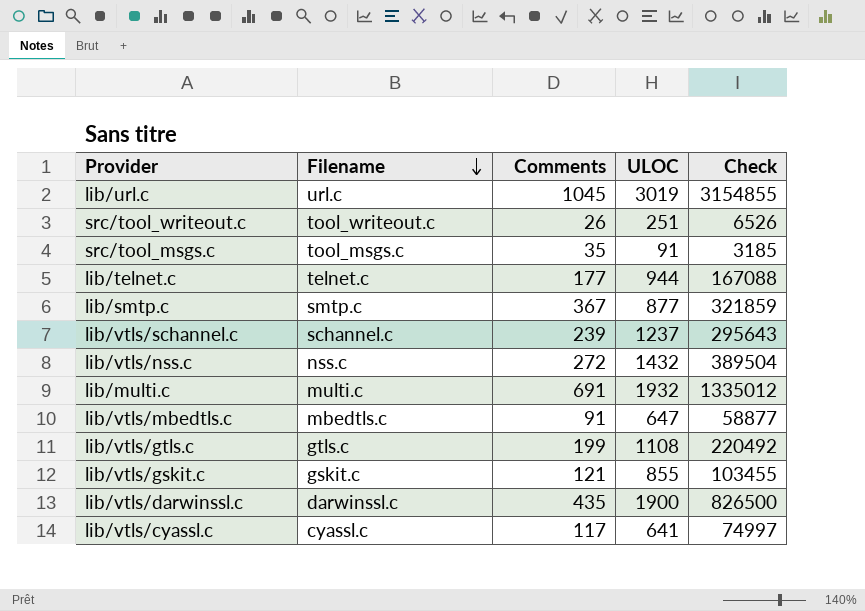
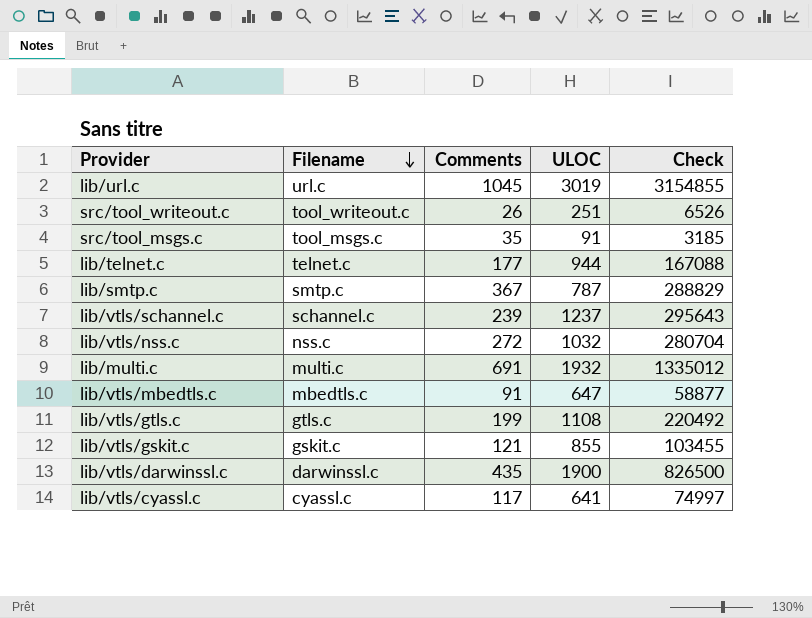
lib/smtp.c | ULOC: 877 -> 787
lib/smtp.c | Check: 321859 -> 288829
lib/vtls/nss.c | ULOC: 1432 -> 1032
lib/vtls/nss.c | Check: 389504 -> 280704

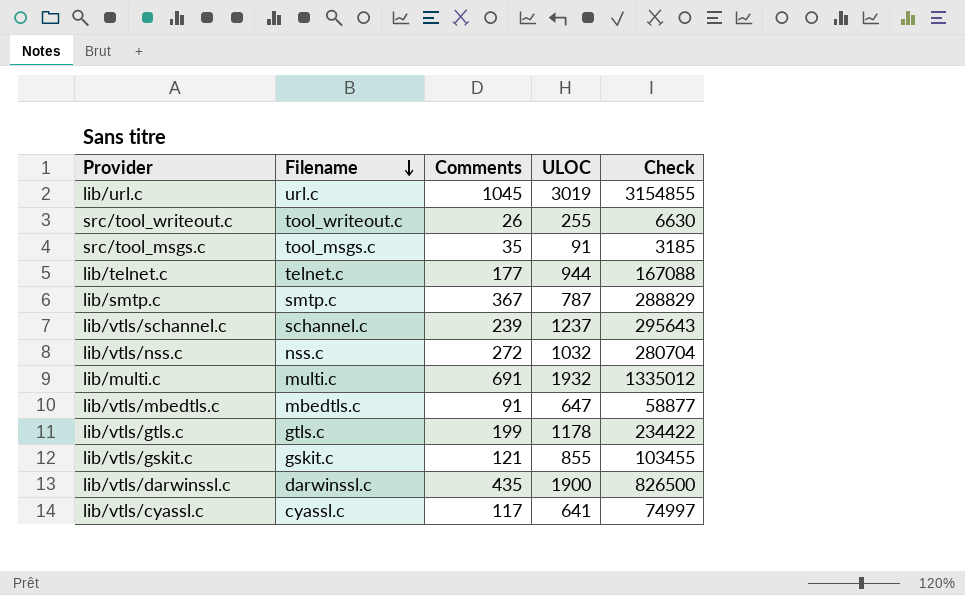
src/tool_writeout.c | ULOC: 251 -> 255
src/tool_writeout.c | Check: 6526 -> 6630
lib/vtls/gtls.c | ULOC: 1108 -> 1178
lib/vtls/gtls.c | Check: 220492 -> 234422

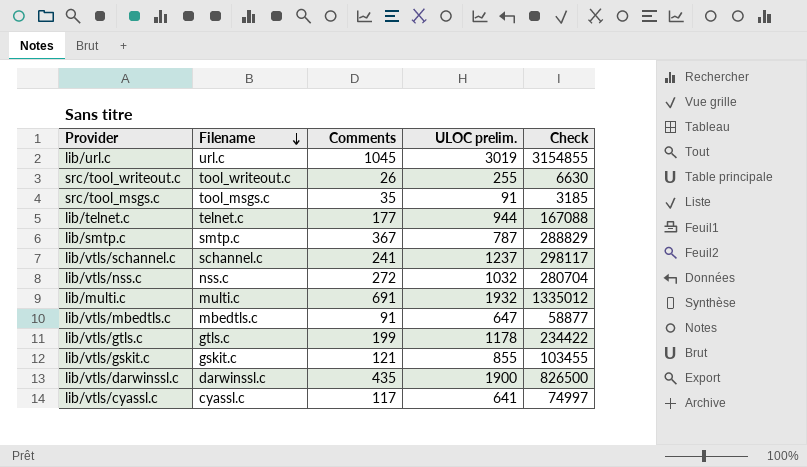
column name: ULOC -> ULOC prelim.
lib/vtls/schannel.c | Comments: 239 -> 241
lib/vtls/schannel.c | Check: 295643 -> 298117

